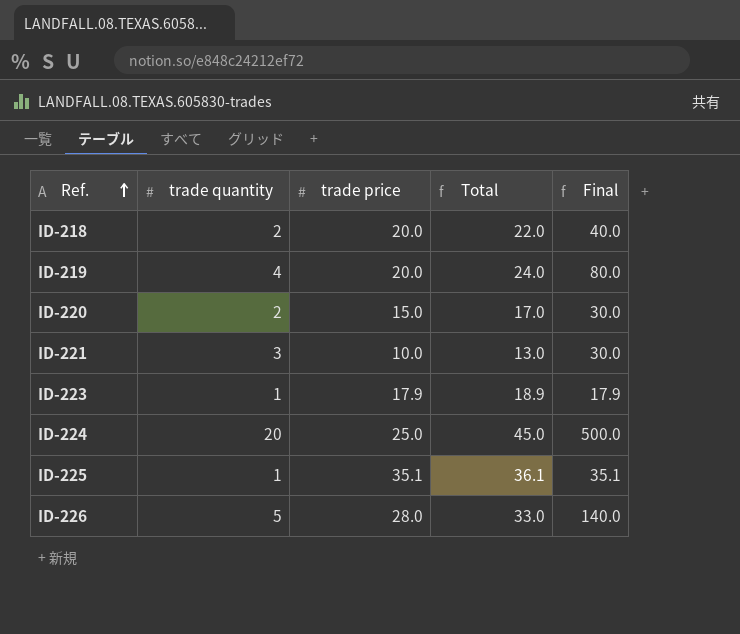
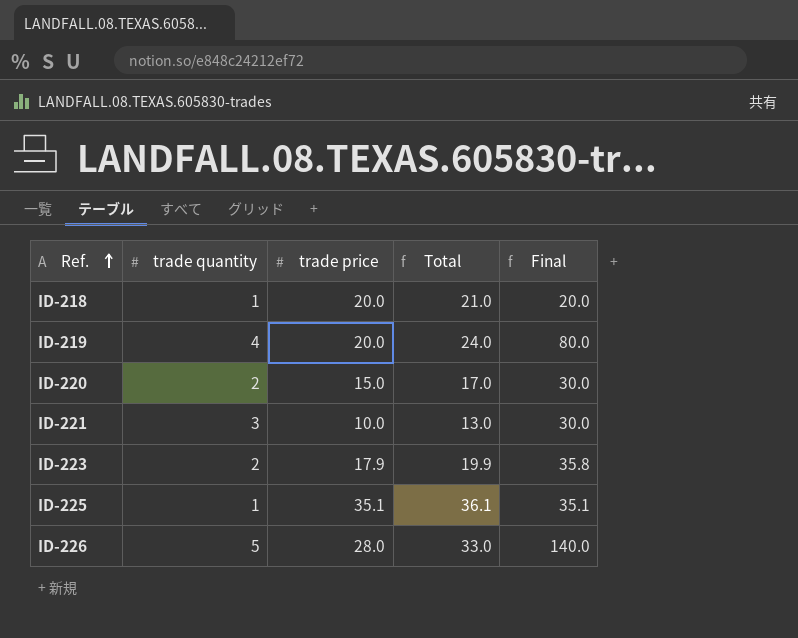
row ID-224: 20 | 25.0 | 45.0 | 500.0 -> none
ID-218 | trade quantity: 2 -> 1
ID-218 | Total: 22.0 -> 21.0
ID-218 | Final: 40.0 -> 20.0
ID-223 | trade quantity: 1 -> 2
ID-223 | Total: 18.9 -> 19.9
ID-223 | Final: 17.9 -> 35.8

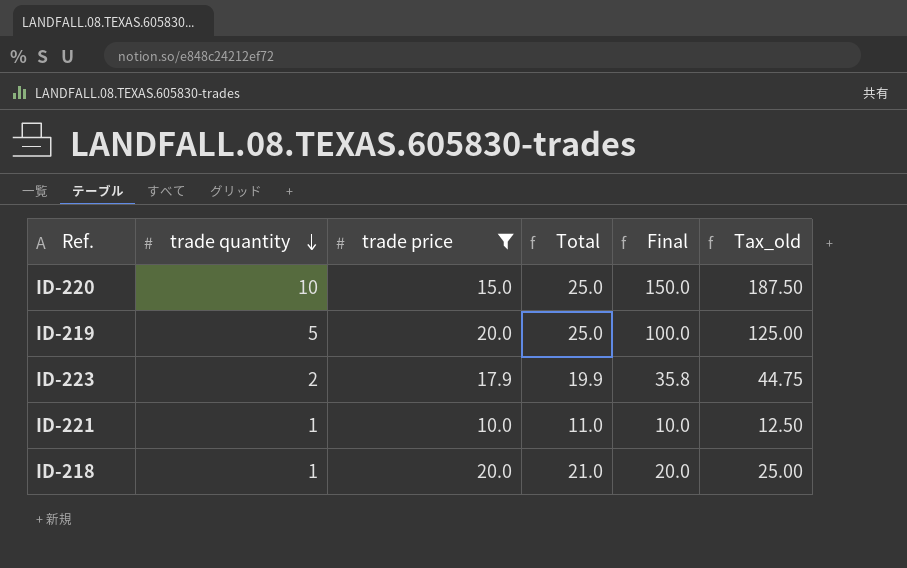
filter: none -> trade price <= 20.0
row order: Ref. ascending -> trade quantity descending
column Tax_old | formula: none -> [Final] * 1.25
ID-220 | trade quantity: 2 -> 10
ID-220 | Total: 17.0 -> 25.0
ID-220 | Final: 30.0 -> 150.0
ID-219 | trade quantity: 4 -> 5
ID-219 | Total: 24.0 -> 25.0
ID-219 | Final: 80.0 -> 100.0
ID-221 | trade quantity: 3 -> 1
ID-221 | Total: 13.0 -> 11.0
ID-221 | Final: 30.0 -> 10.0

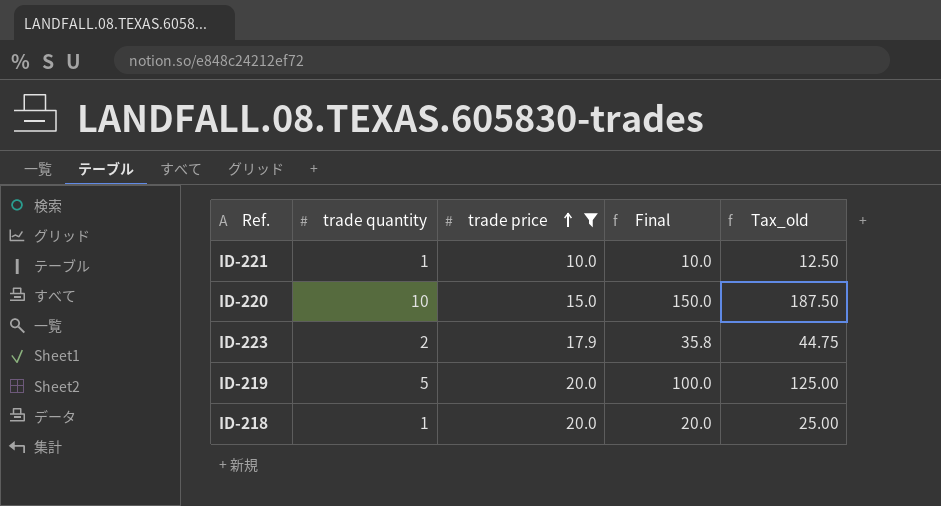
row order: trade quantity descending -> trade price ascending
column Total | formula: [trade quantity] + [trade price] -> none

